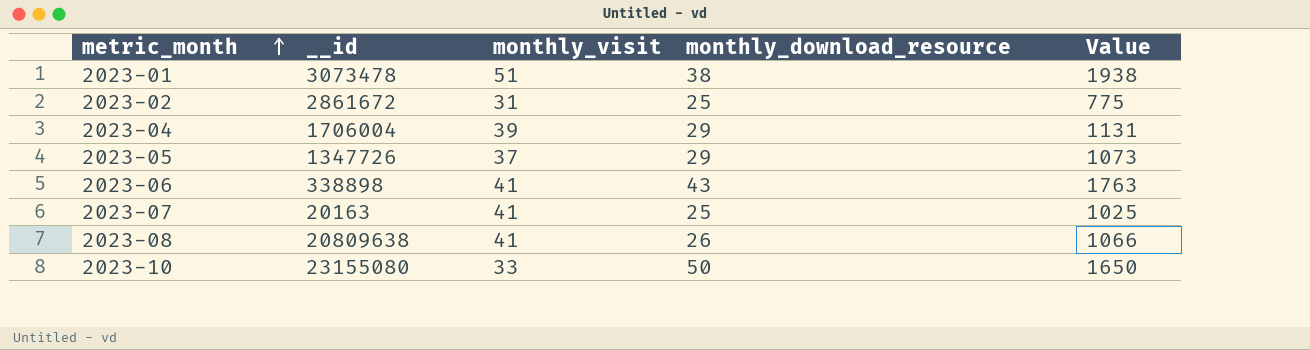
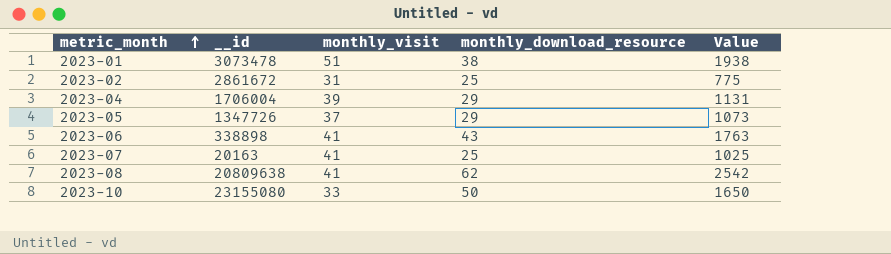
2023-08 | monthly_download_resource: 26 -> 62
2023-08 | Value: 1066 -> 2542

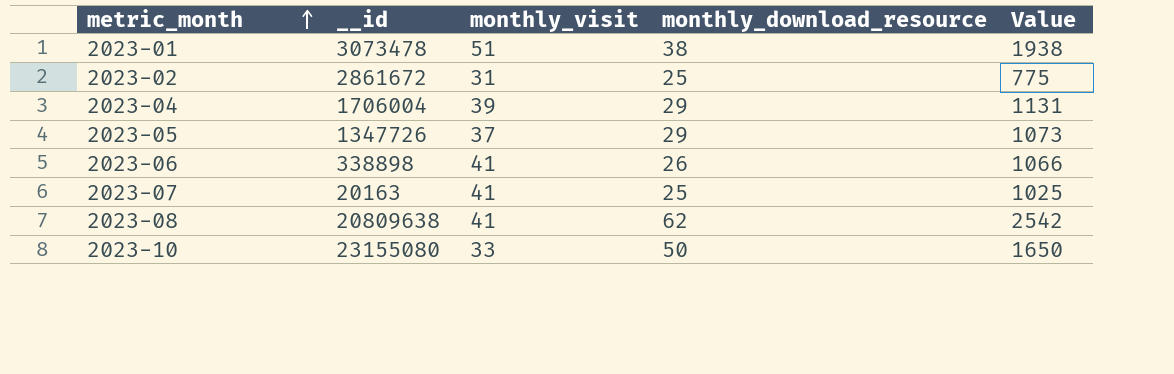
2023-06 | monthly_download_resource: 43 -> 26
2023-06 | Value: 1763 -> 1066

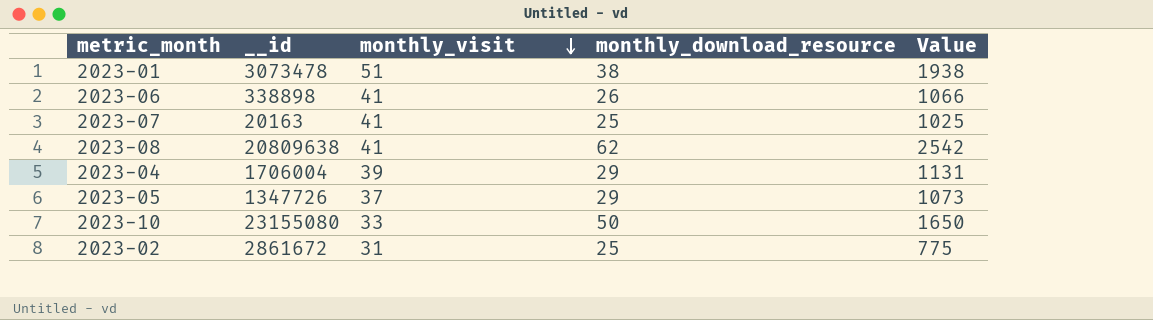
row order: metric_month ascending -> monthly_visit descending

